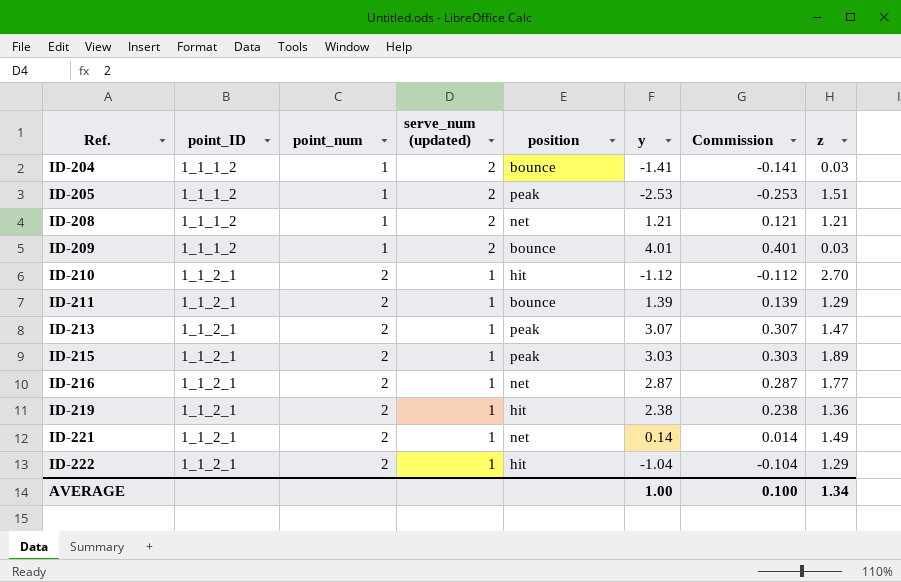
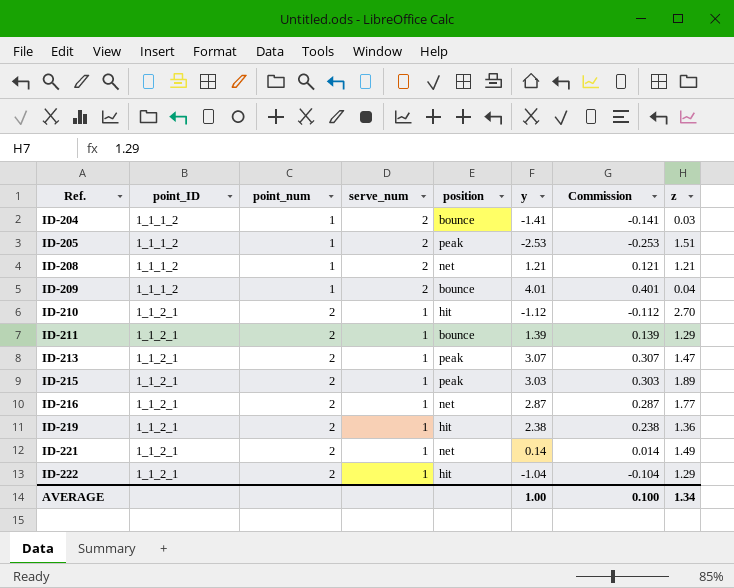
column name: serve_num (updated) -> serve_num
ID-209 | z: 0.03 -> 0.04

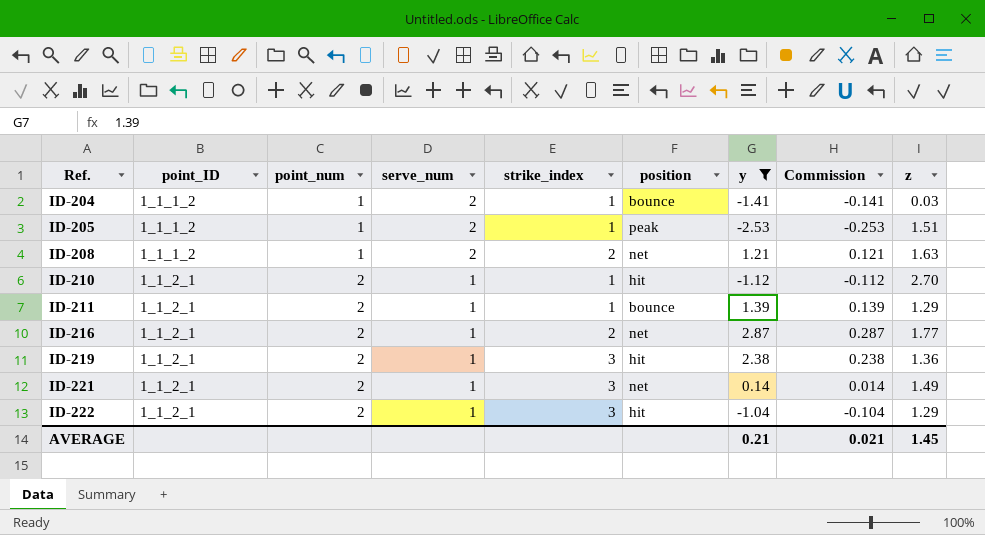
filter: none -> y <= 2.87
column strike_index | position: none -> 5
ID-208 | z: 1.21 -> 1.63
AVERAGE | y: 1.00 -> 0.21
AVERAGE | Commission: 0.100 -> 0.021
AVERAGE | z: 1.34 -> 1.45

